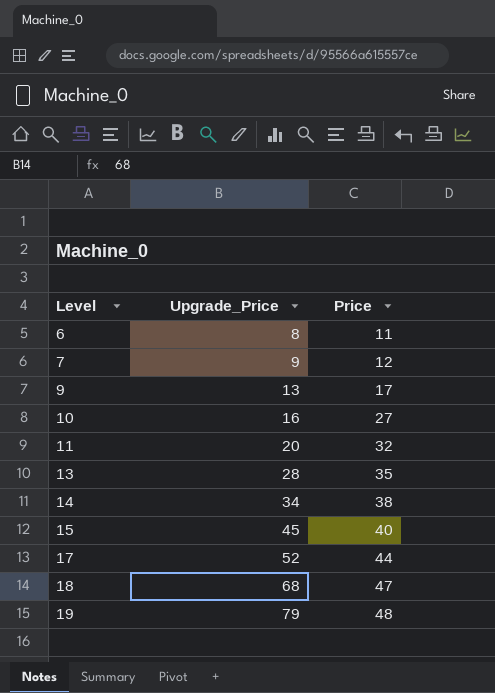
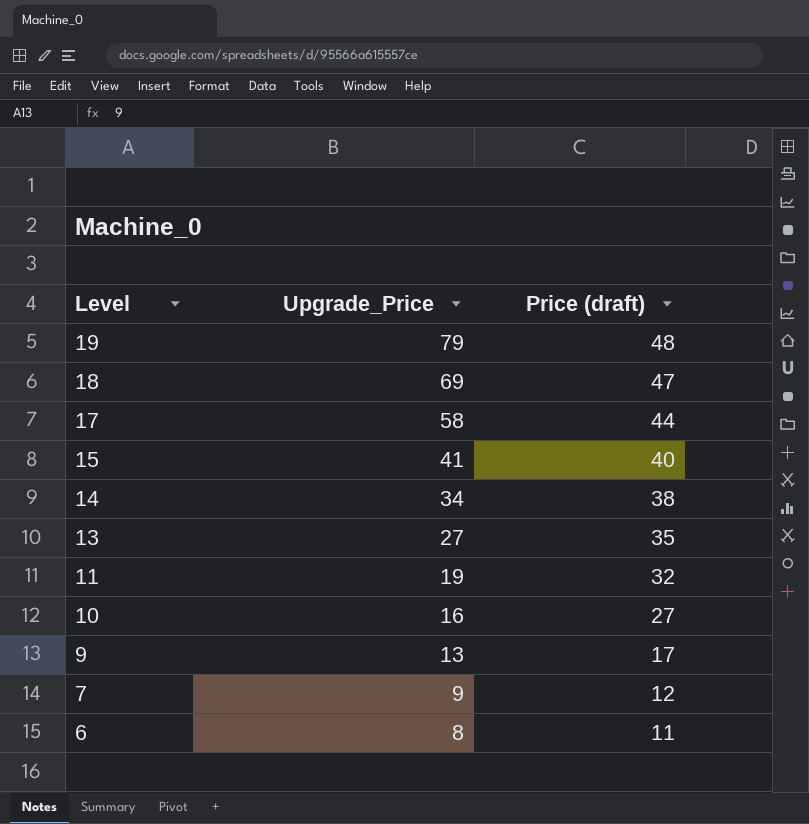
row order: Level ascending -> Level descending
column name: Price -> Price (draft)
18 | Upgrade_Price: 68 -> 69
17 | Upgrade_Price: 52 -> 58
15 | Upgrade_Price: 45 -> 41
13 | Upgrade_Price: 28 -> 27
11 | Upgrade_Price: 20 -> 19

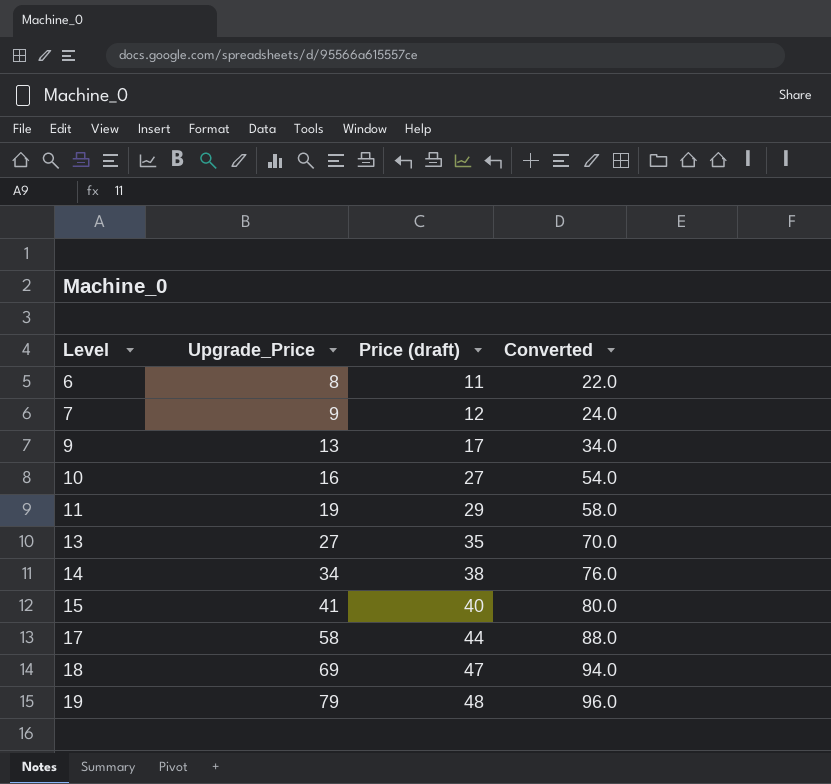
row order: Level descending -> Level ascending
column Converted | formula: none -> [Price (draft)] * 2
11 | Price (draft): 32 -> 29

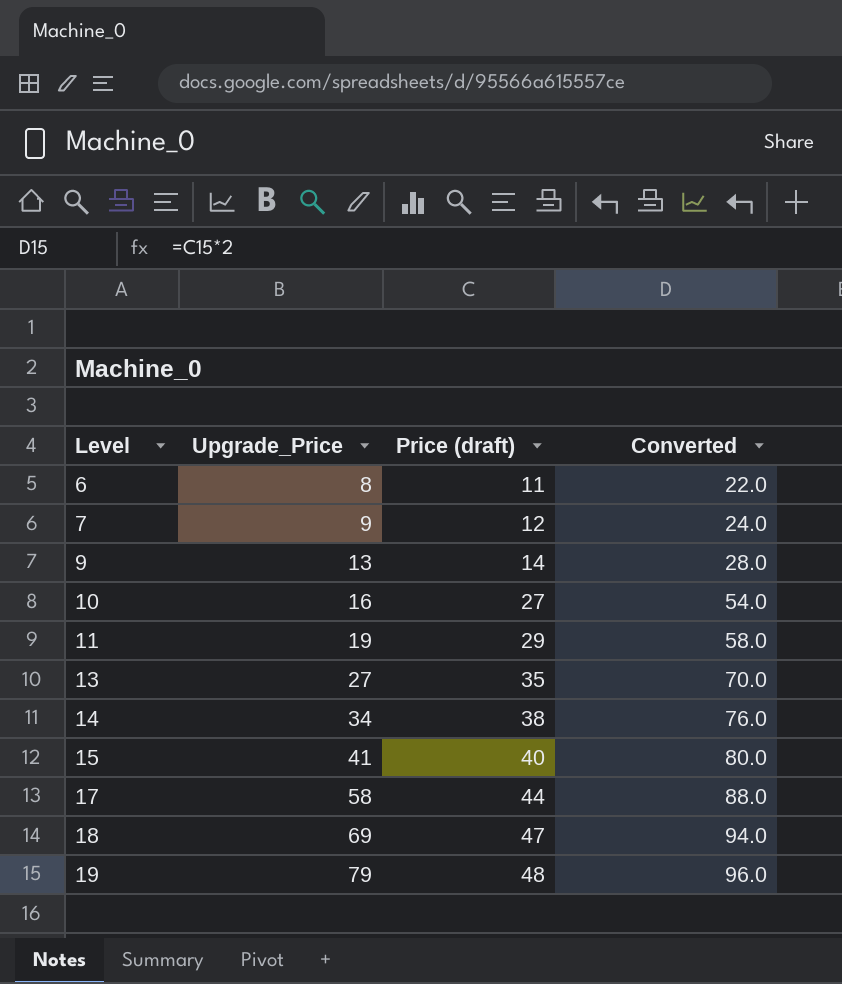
9 | Price (draft): 17 -> 14
9 | Converted: 34.0 -> 28.0

